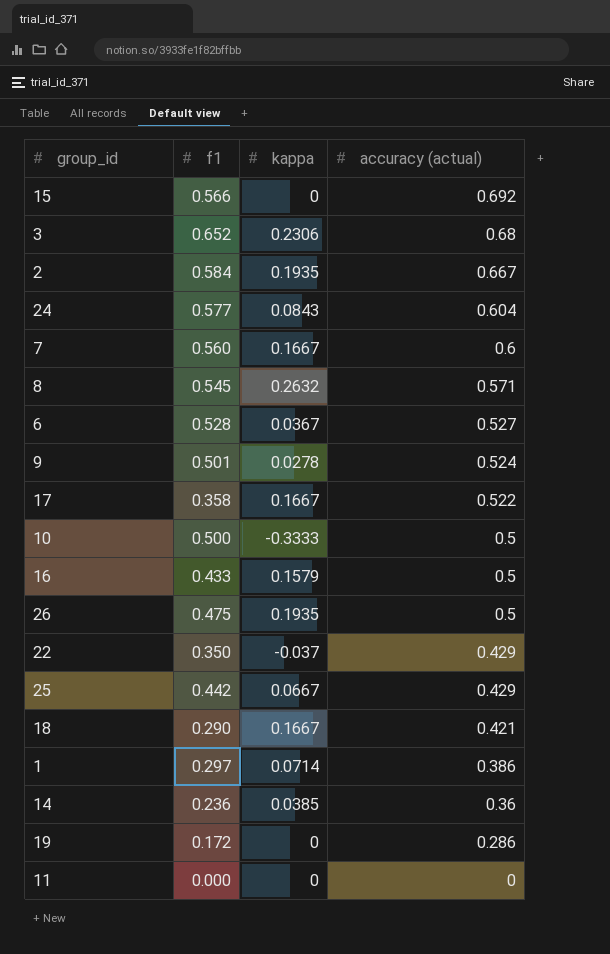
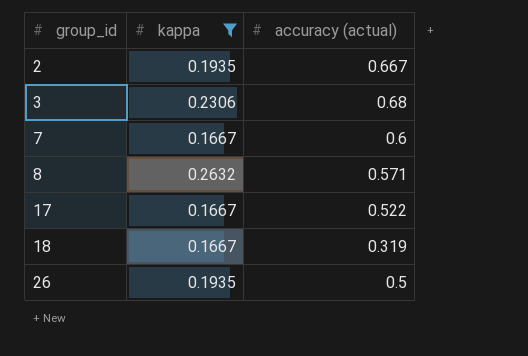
filter: none -> kappa >= 0.1667
row order: accuracy (actual) descending -> group_id ascending
column f1 | position: 2 -> none
18 | accuracy (actual): 0.421 -> 0.319

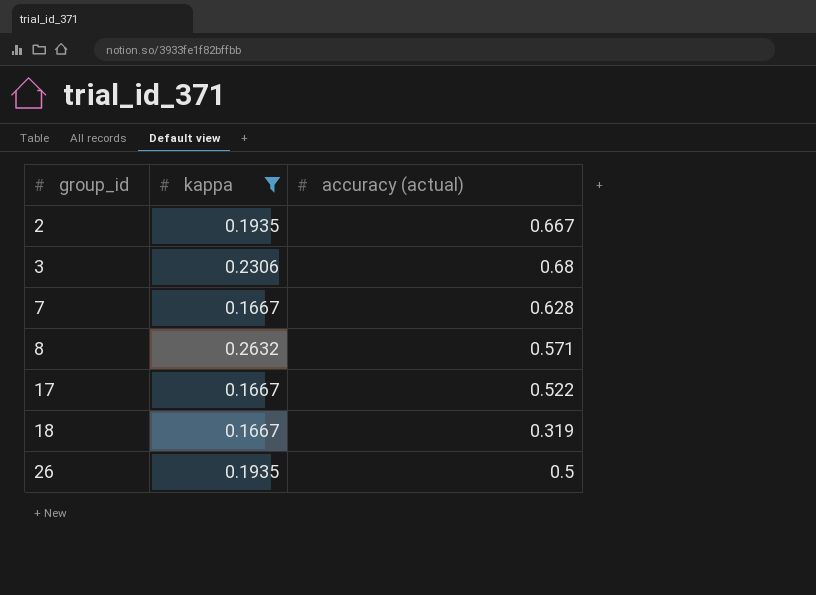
7 | accuracy (actual): 0.6 -> 0.628

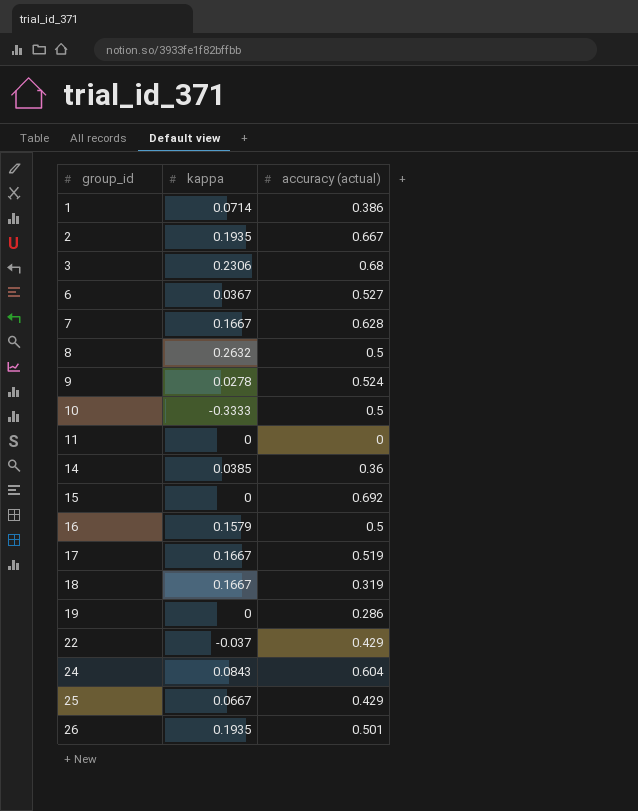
filter: kappa >= 0.1667 -> none
8 | accuracy (actual): 0.571 -> 0.5
17 | accuracy (actual): 0.522 -> 0.519
26 | accuracy (actual): 0.5 -> 0.501

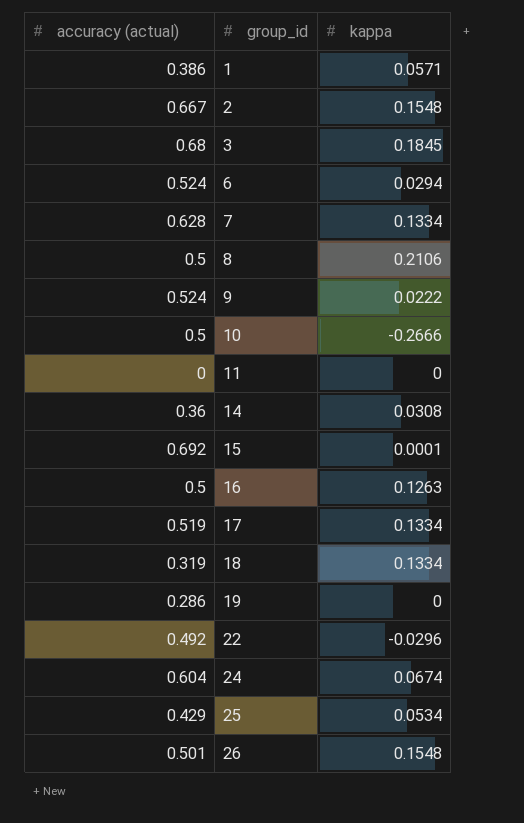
column accuracy (actual) | position: 3 -> 1
1 | kappa: 0.0714 -> 0.0571
2 | kappa: 0.1935 -> 0.1548
3 | kappa: 0.2306 -> 0.1845
6 | accuracy (actual): 0.527 -> 0.524
6 | kappa: 0.0367 -> 0.0294
7 | kappa: 0.1667 -> 0.1334
8 | kappa: 0.2632 -> 0.2106
9 | kappa: 0.0278 -> 0.0222
10 | kappa: -0.3333 -> -0.2666
14 | kappa: 0.0385 -> 0.0308
15 | kappa: 0 -> 0.0001
16 | kappa: 0.1579 -> 0.1263
17 | kappa: 0.1667 -> 0.1334
18 | kappa: 0.1667 -> 0.1334
22 | accuracy (actual): 0.429 -> 0.492
22 | kappa: -0.037 -> -0.0296
24 | kappa: 0.0843 -> 0.0674
25 | kappa: 0.0667 -> 0.0534
26 | kappa: 0.1935 -> 0.1548

